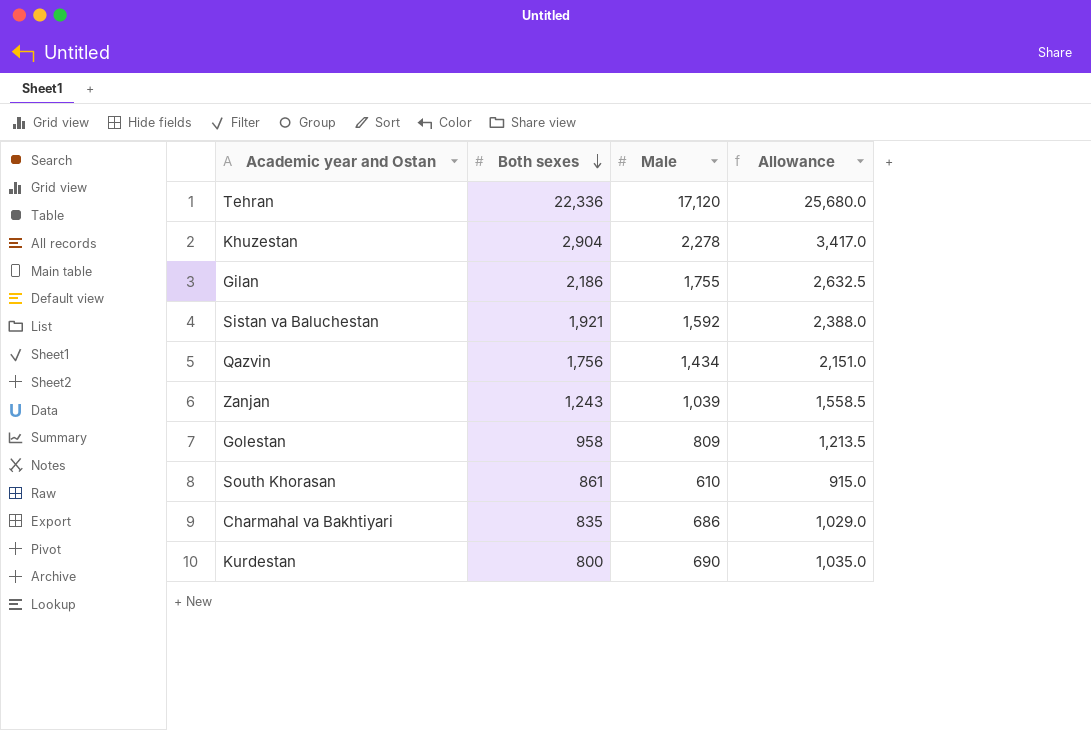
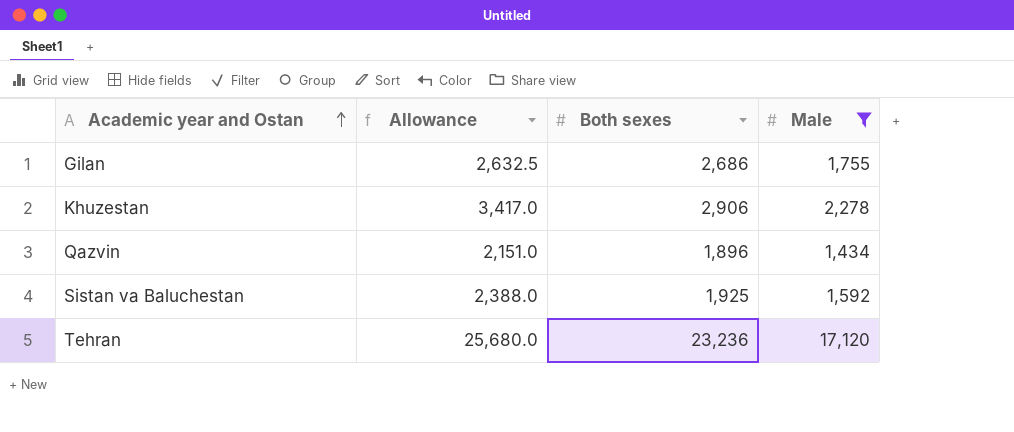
filter: none -> Male >= 1,434
row order: Both sexes descending -> Academic year and Ostan ascending
column Allowance | position: 4 -> 2
Gilan | Both sexes: 2,186 -> 2,686
Khuzestan | Both sexes: 2,904 -> 2,906
Qazvin | Both sexes: 1,756 -> 1,896
Sistan va Baluchestan | Both sexes: 1,921 -> 1,925
Tehran | Both sexes: 22,336 -> 23,236

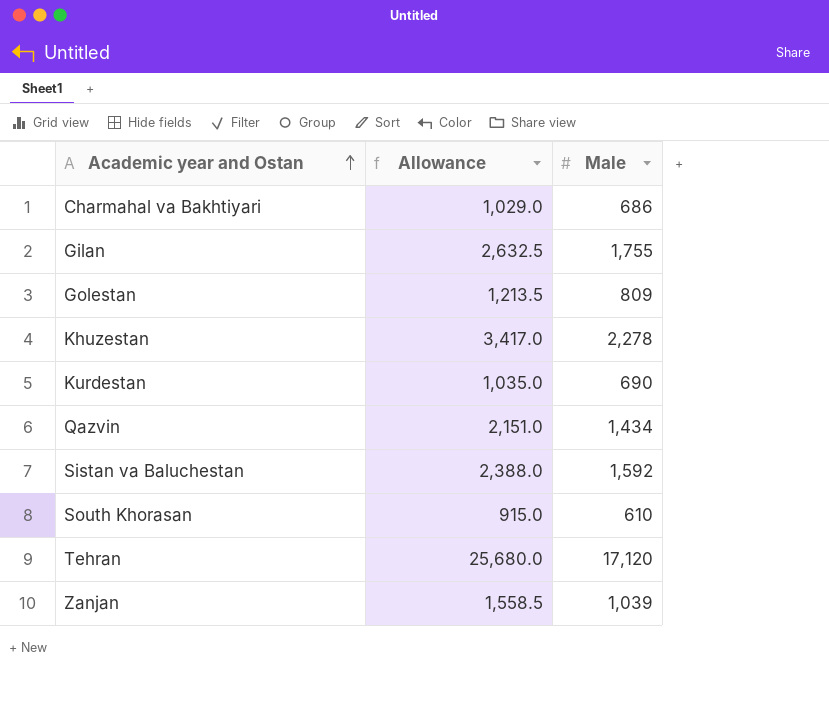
filter: Male >= 1,434 -> none
column Both sexes | position: 3 -> none

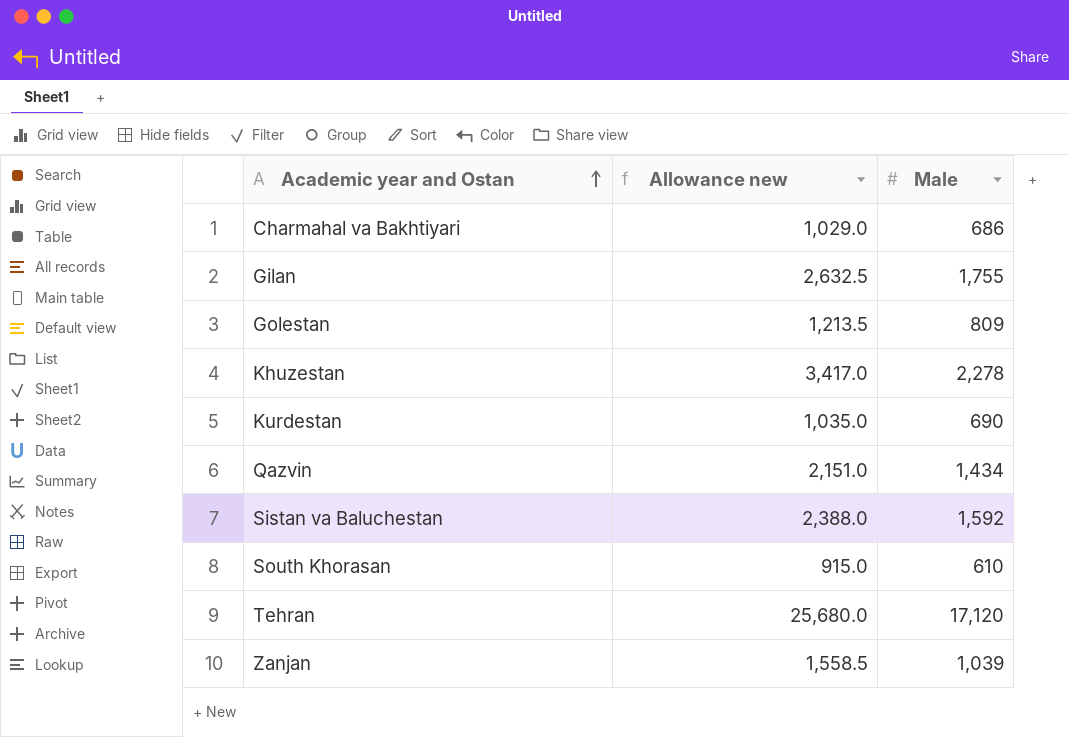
column name: Allowance -> Allowance new

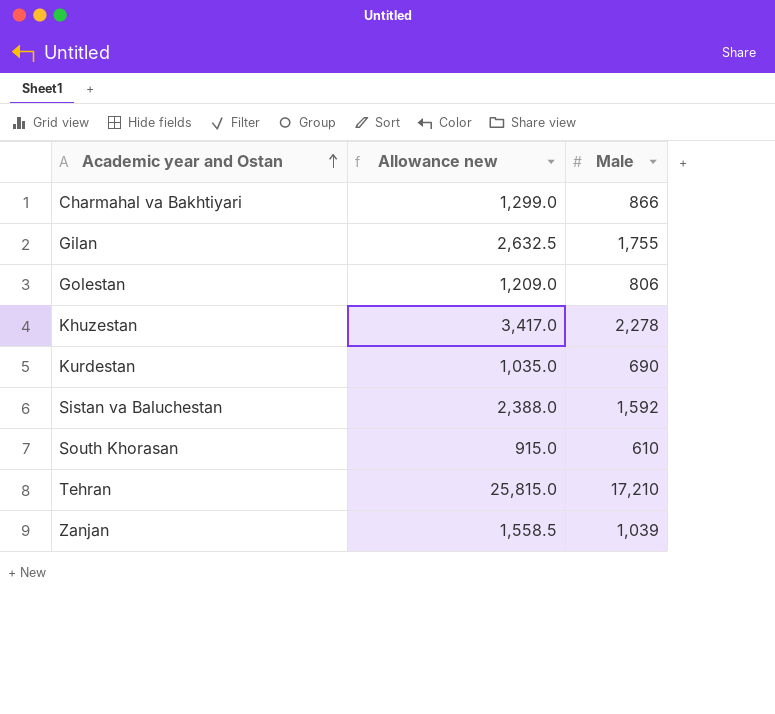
row Qazvin: 2,151.0 | 1,434 -> none
Charmahal va Bakhtiyari | Allowance new: 1,029.0 -> 1,299.0
Charmahal va Bakhtiyari | Male: 686 -> 866
Golestan | Allowance new: 1,213.5 -> 1,209.0
Golestan | Male: 809 -> 806
Tehran | Allowance new: 25,680.0 -> 25,815.0
Tehran | Male: 17,120 -> 17,210

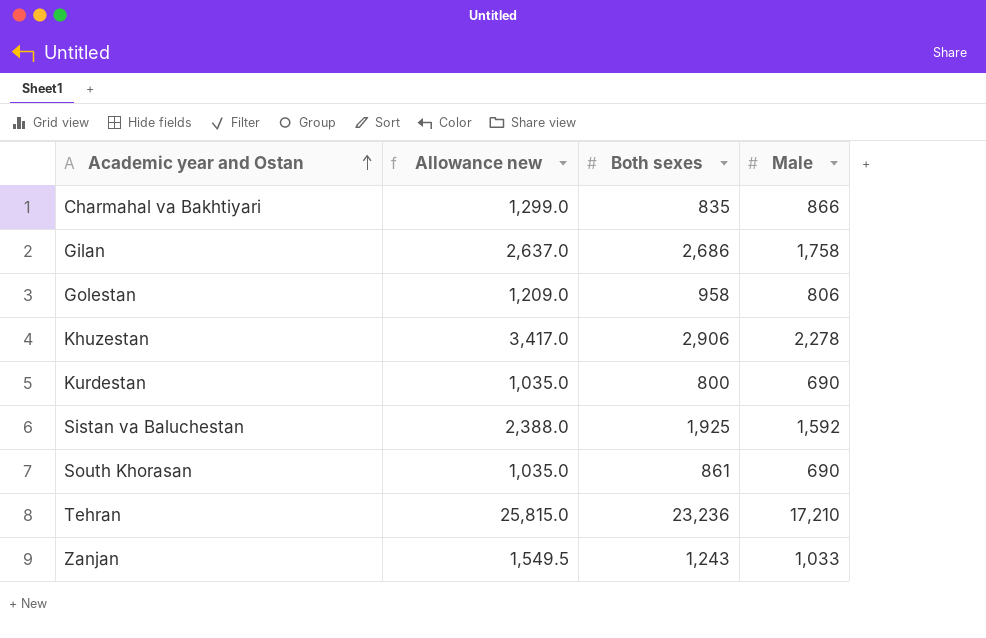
column Both sexes | position: none -> 3
Gilan | Allowance new: 2,632.5 -> 2,637.0
Gilan | Male: 1,755 -> 1,758
South Khorasan | Allowance new: 915.0 -> 1,035.0
South Khorasan | Male: 610 -> 690
Zanjan | Allowance new: 1,558.5 -> 1,549.5
Zanjan | Male: 1,039 -> 1,033

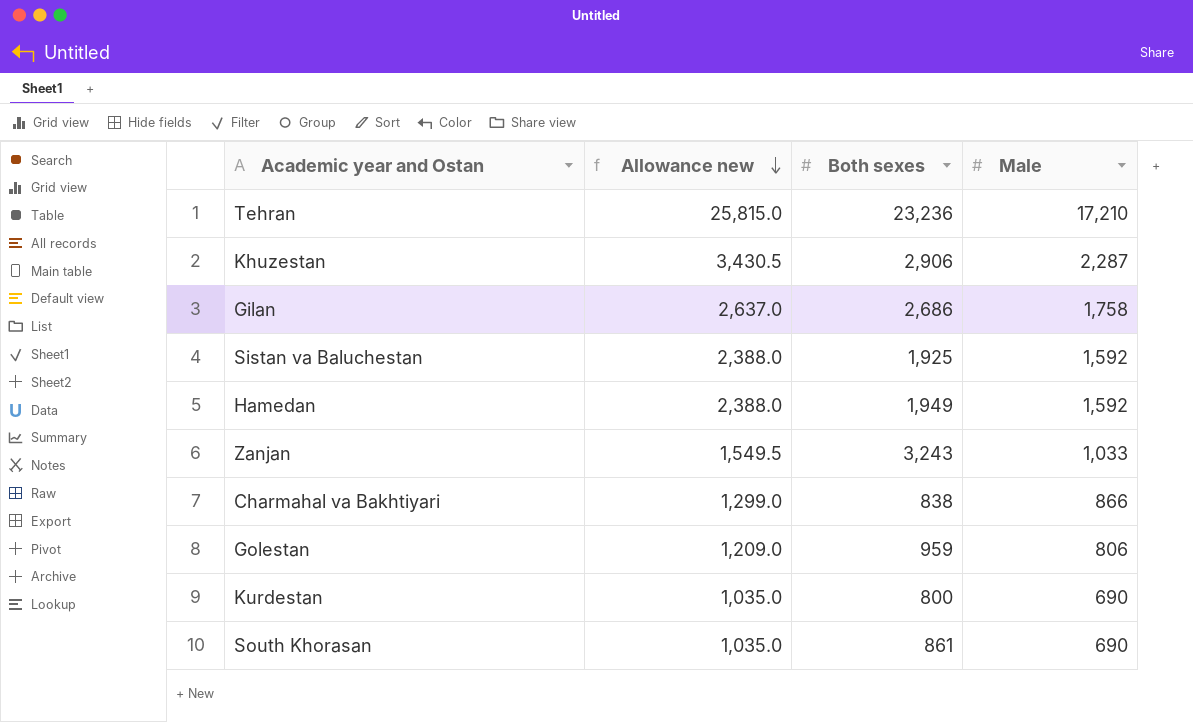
row order: Academic year and Ostan ascending -> Allowance new descending
Khuzestan | Allowance new: 3,417.0 -> 3,430.5
Khuzestan | Male: 2,278 -> 2,287
row Hamedan: none -> 2,388.0 | 1,949 | 1,592
Zanjan | Both sexes: 1,243 -> 3,243
Charmahal va Bakhtiyari | Both sexes: 835 -> 838
Golestan | Both sexes: 958 -> 959

